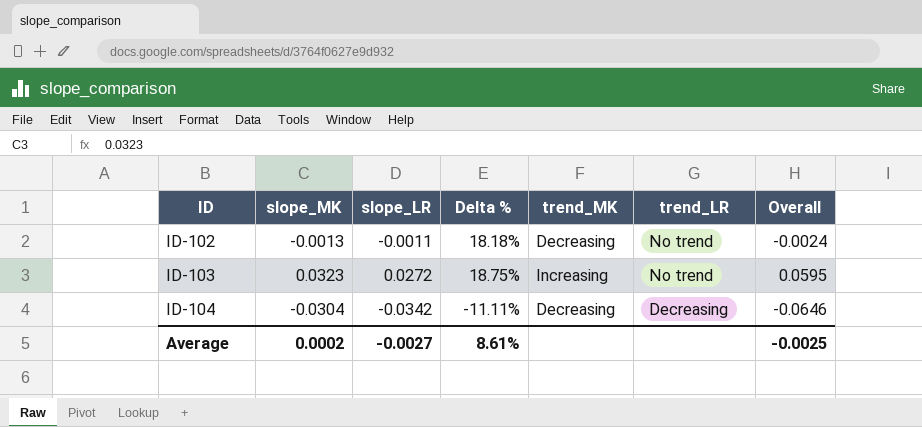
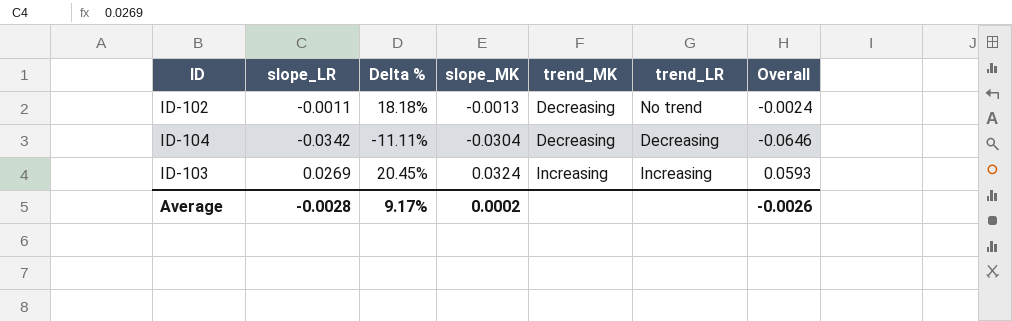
row order: ID ascending -> trend_MK ascending
column slope_MK | position: 2 -> 4
ID-103 | slope_LR: 0.0272 -> 0.0269
ID-103 | Delta %: 18.75% -> 20.45%
ID-103 | slope_MK: 0.0323 -> 0.0324
ID-103 | trend_LR: No trend -> Increasing
ID-103 | Overall: 0.0595 -> 0.0593
Average | slope_LR: -0.0027 -> -0.0028
Average | Delta %: 8.61% -> 9.17%
Average | Overall: -0.0025 -> -0.0026

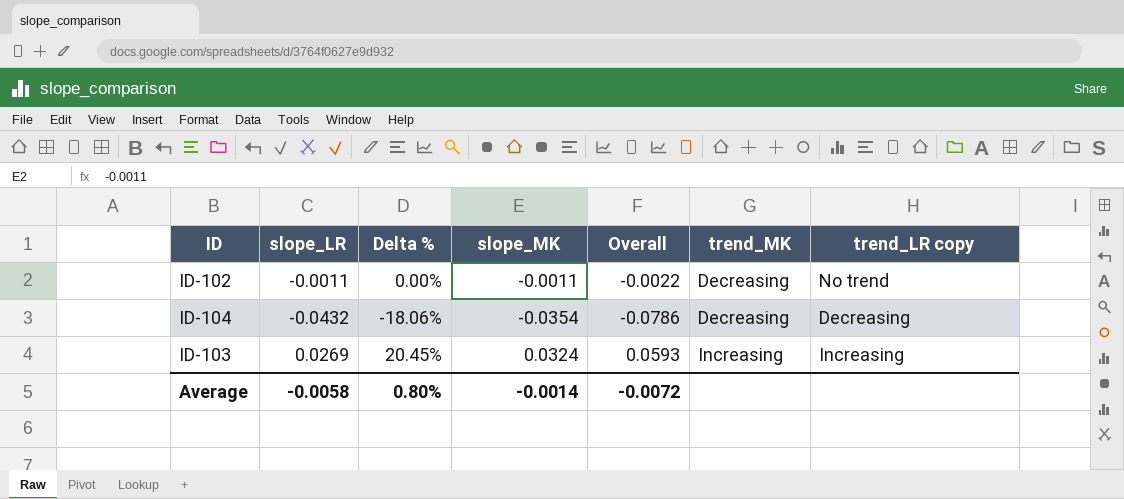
column Overall | position: 7 -> 5
column name: trend_LR -> trend_LR copy
ID-102 | Delta %: 18.18% -> 0.00%
ID-102 | slope_MK: -0.0013 -> -0.0011
ID-102 | Overall: -0.0024 -> -0.0022
ID-104 | slope_LR: -0.0342 -> -0.0432
ID-104 | Delta %: -11.11% -> -18.06%
ID-104 | slope_MK: -0.0304 -> -0.0354
ID-104 | Overall: -0.0646 -> -0.0786
Average | slope_LR: -0.0028 -> -0.0058
Average | Delta %: 9.17% -> 0.80%
Average | slope_MK: 0.0002 -> -0.0014
Average | Overall: -0.0026 -> -0.0072

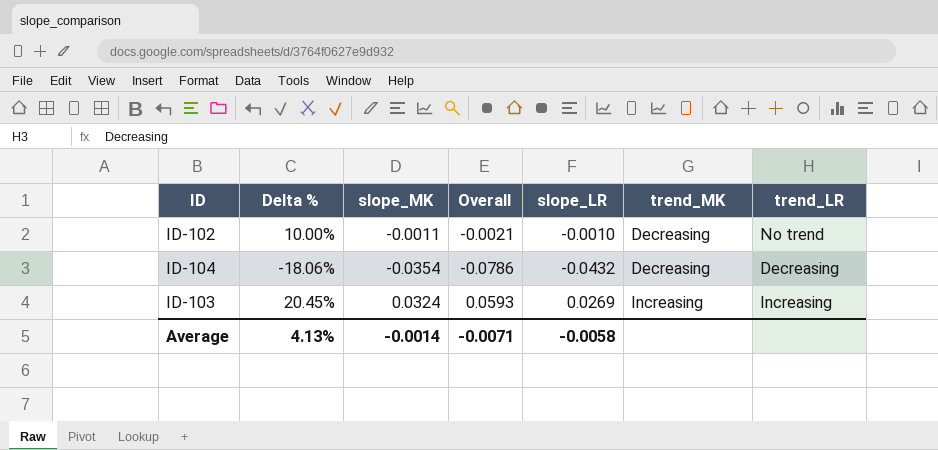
column slope_LR | position: 2 -> 5
column name: trend_LR copy -> trend_LR
ID-102 | Delta %: 0.00% -> 10.00%
ID-102 | Overall: -0.0022 -> -0.0021
ID-102 | slope_LR: -0.0011 -> -0.0010
Average | Delta %: 0.80% -> 4.13%
Average | Overall: -0.0072 -> -0.0071

